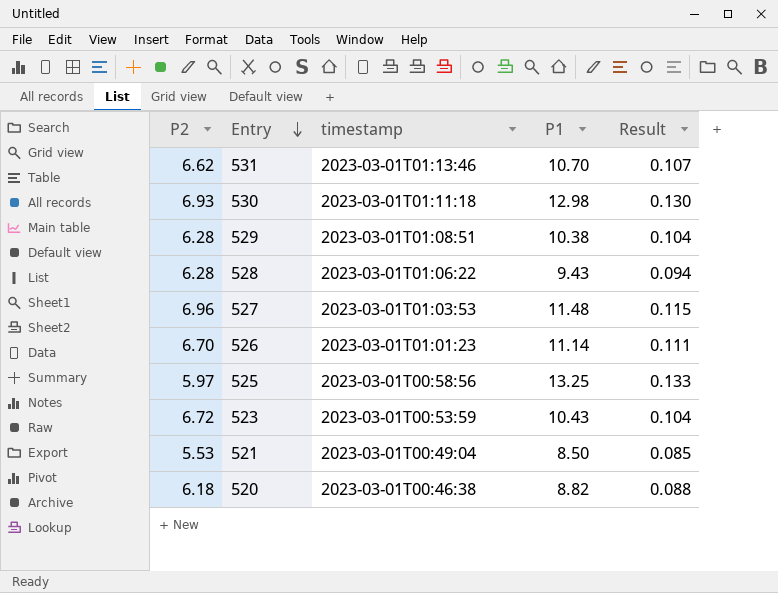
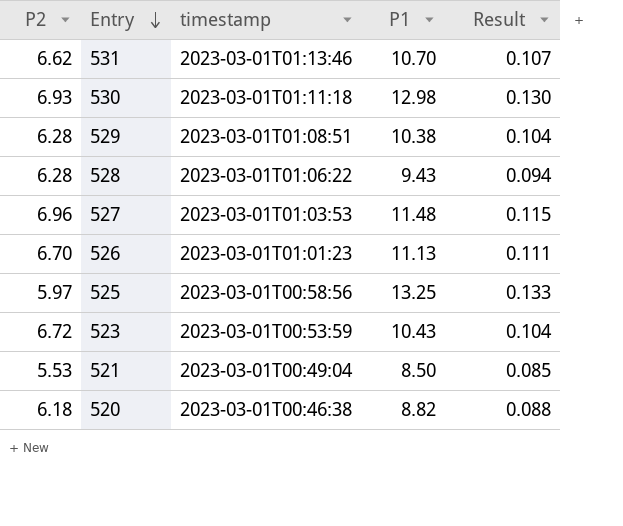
526 | P1: 11.14 -> 11.13

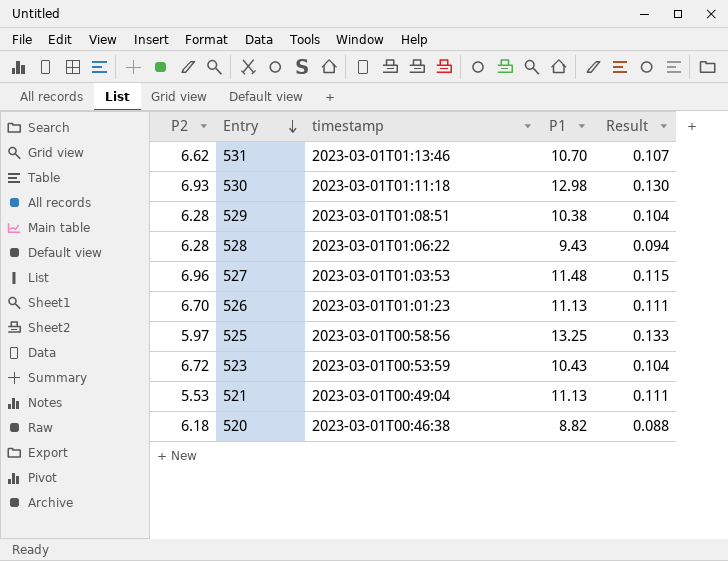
521 | P1: 8.50 -> 11.13
521 | Result: 0.085 -> 0.111

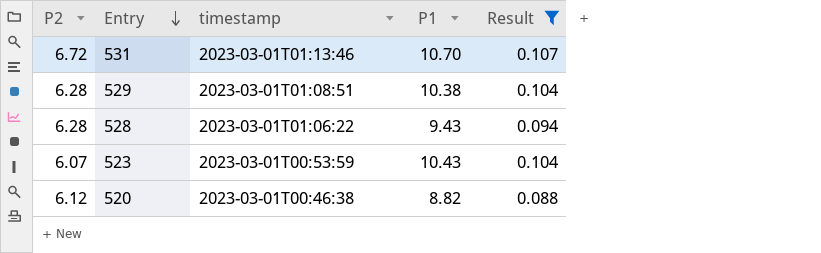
filter: none -> Result <= 0.107
531 | P2: 6.62 -> 6.72
523 | P2: 6.72 -> 6.07
520 | P2: 6.18 -> 6.12

